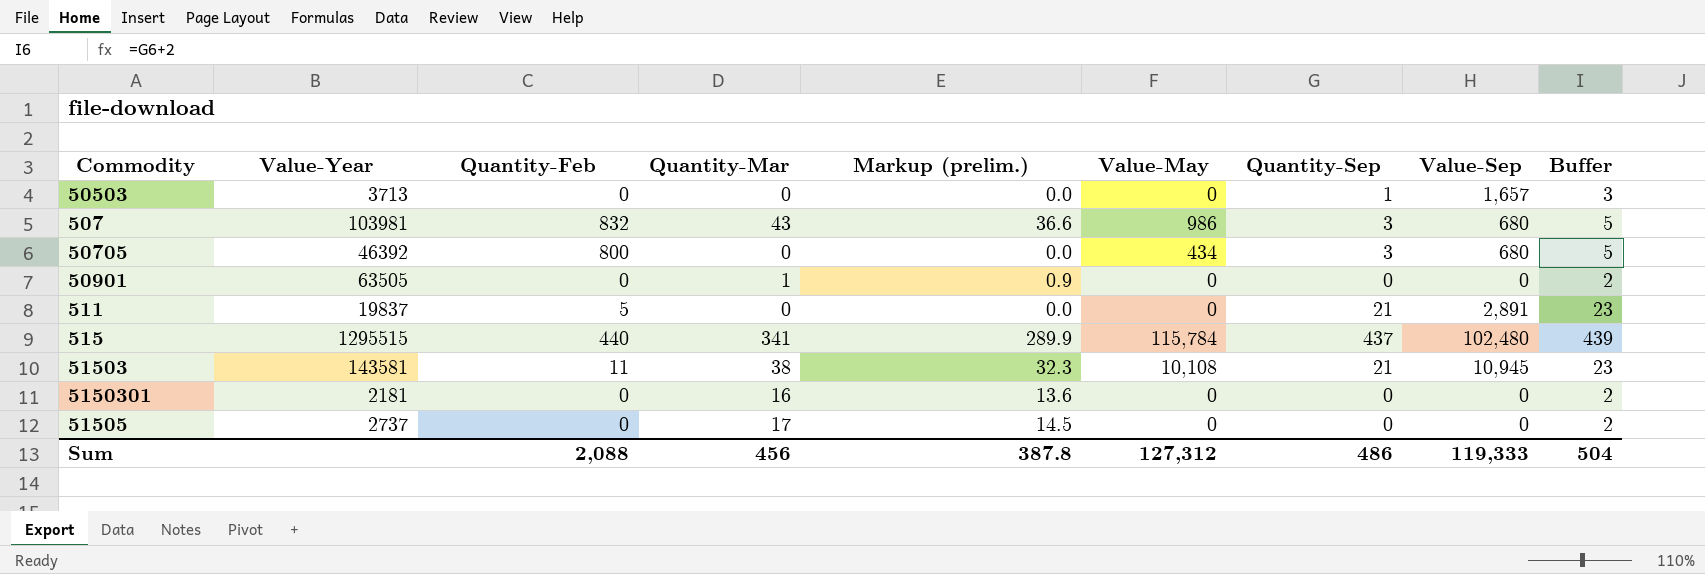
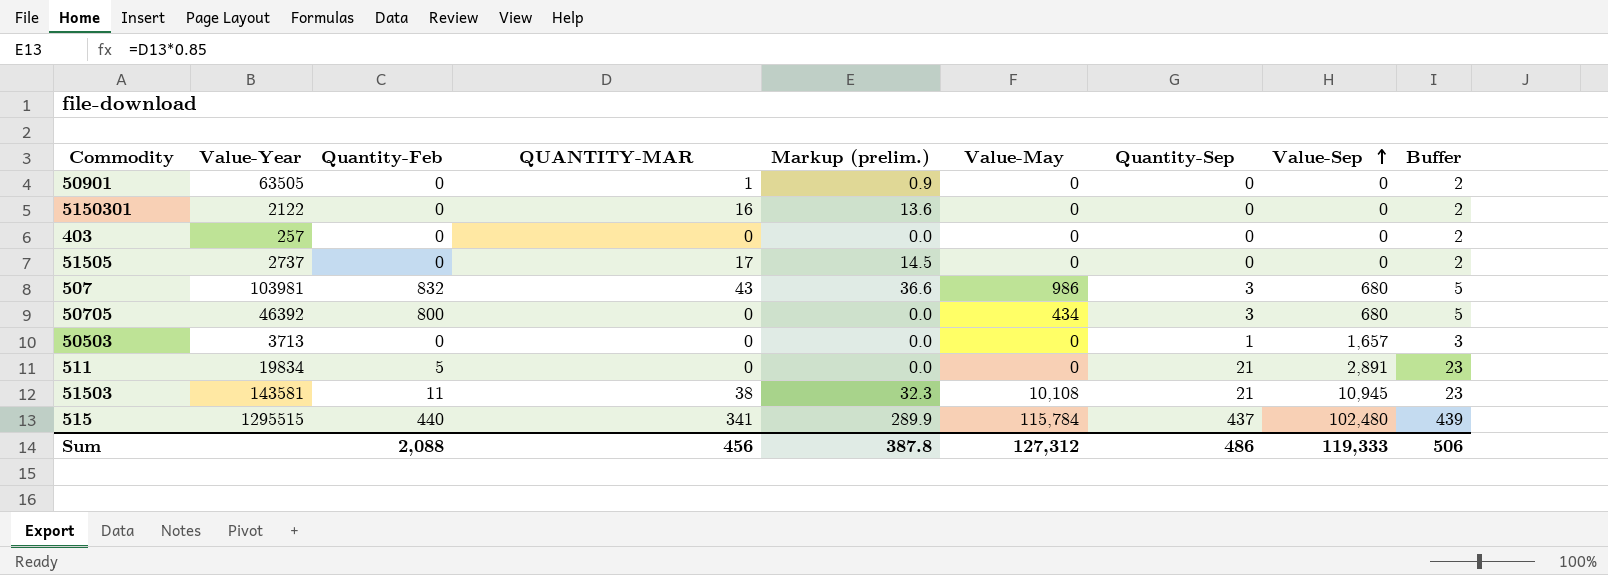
row order: none -> Value-Sep ascending
column name: Quantity-Mar -> QUANTITY-MAR
5150301 | Value-Year: 2181 -> 2122
row 403: none -> 257 | 0 | 0 | 0.0 | 0 | 0 | 0 | 2
511 | Value-Year: 19837 -> 19834
Sum | Buffer: 504 -> 506

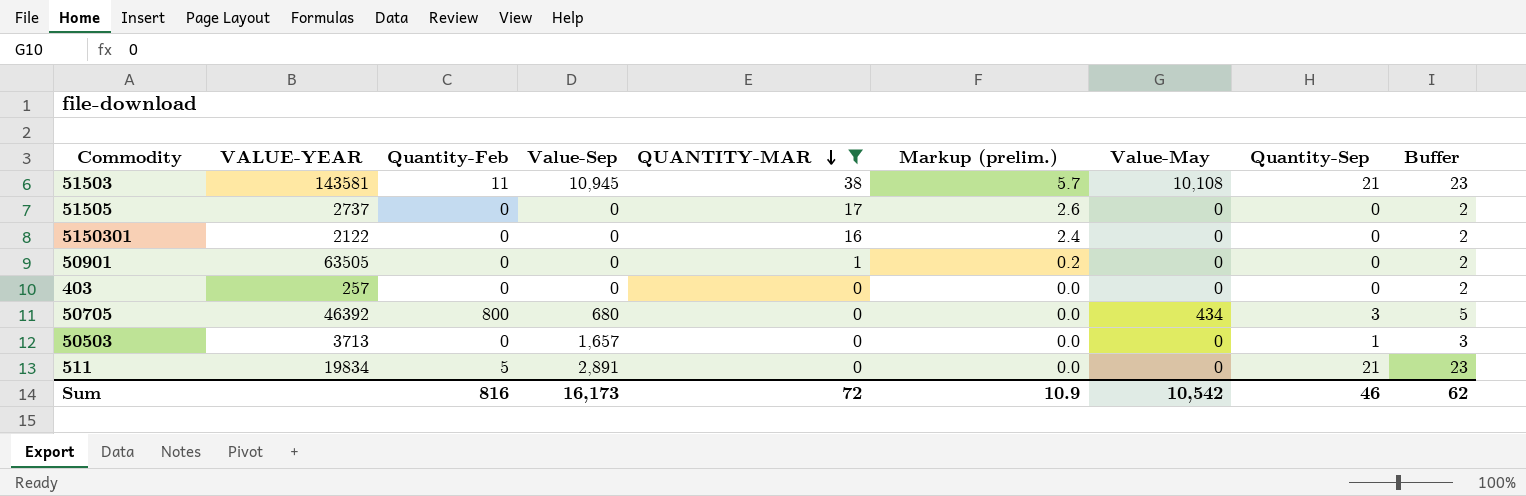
filter: none -> QUANTITY-MAR <= 38
row order: Value-Sep ascending -> QUANTITY-MAR descending
column name: Value-Year -> VALUE-YEAR
column Value-Sep | position: 8 -> 4
column Markup (prelim.) | formula: [QUANTITY-MAR] * 0.85 -> [QUANTITY-MAR] * 0.15
Sum | Quantity-Feb: 2,088 -> 816
Sum | Value-Sep: 119,333 -> 16,173
Sum | QUANTITY-MAR: 456 -> 72
Sum | Markup (prelim.): 387.8 -> 10.9
Sum | Value-May: 127,312 -> 10,542
Sum | Quantity-Sep: 486 -> 46
Sum | Buffer: 506 -> 62

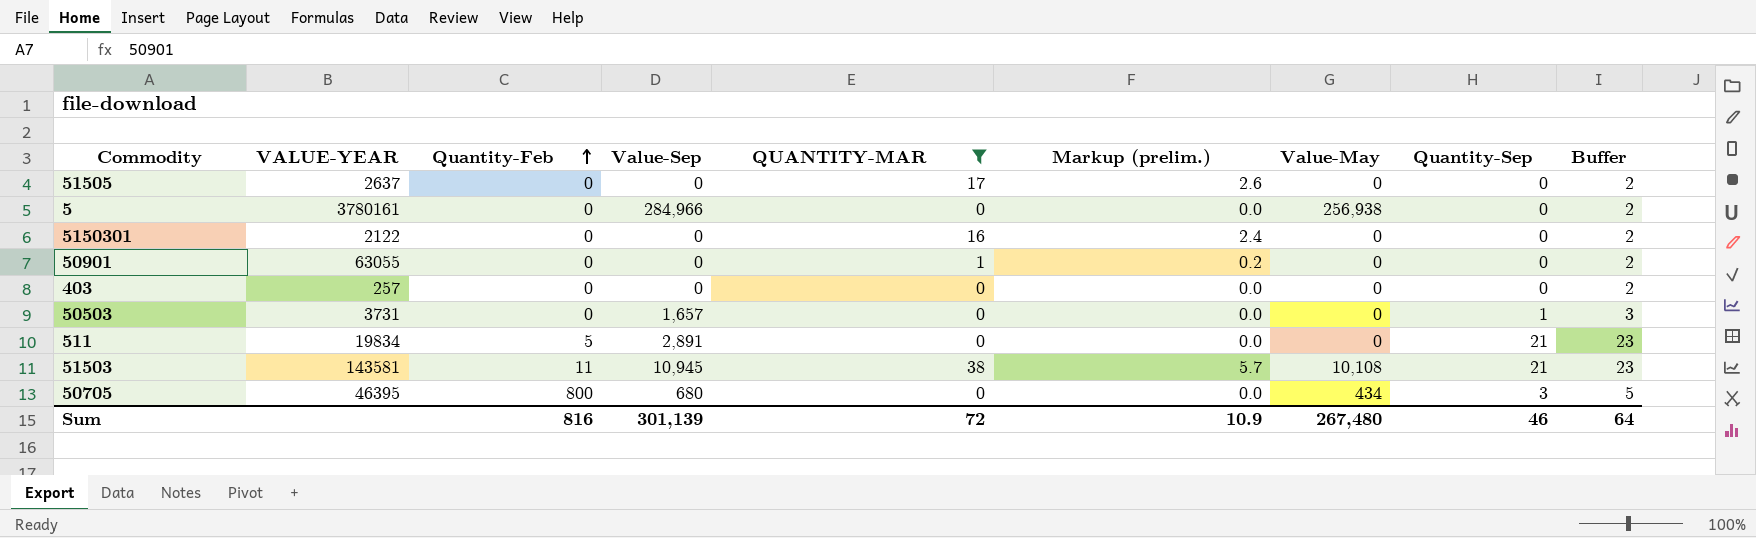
row order: QUANTITY-MAR descending -> Quantity-Feb ascending
51505 | VALUE-YEAR: 2737 -> 2637
row 5: none -> 3780161 | 0 | 284,966 | 0 | 0.0 | 256,938 | 0 | 2
50901 | VALUE-YEAR: 63505 -> 63055
50503 | VALUE-YEAR: 3713 -> 3731
50705 | VALUE-YEAR: 46392 -> 46395
Sum | Value-Sep: 16,173 -> 301,139
Sum | Value-May: 10,542 -> 267,480
Sum | Buffer: 62 -> 64

